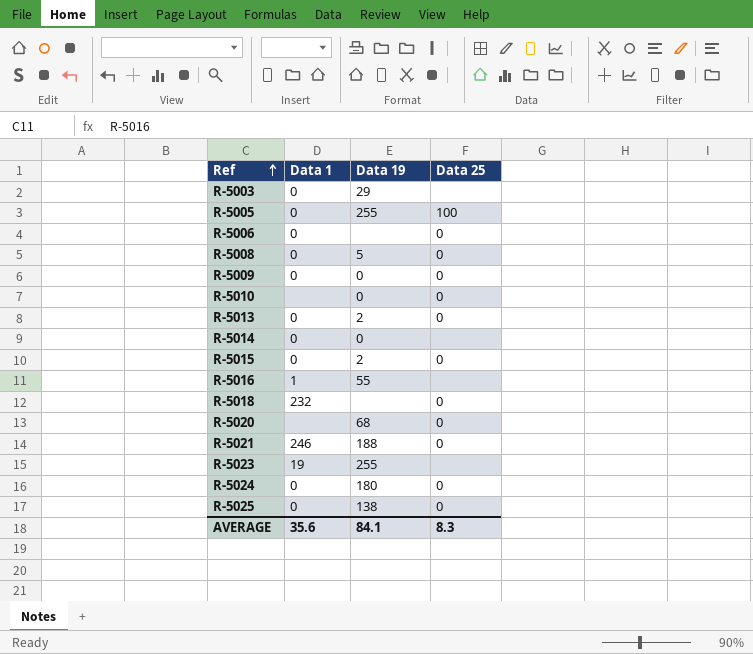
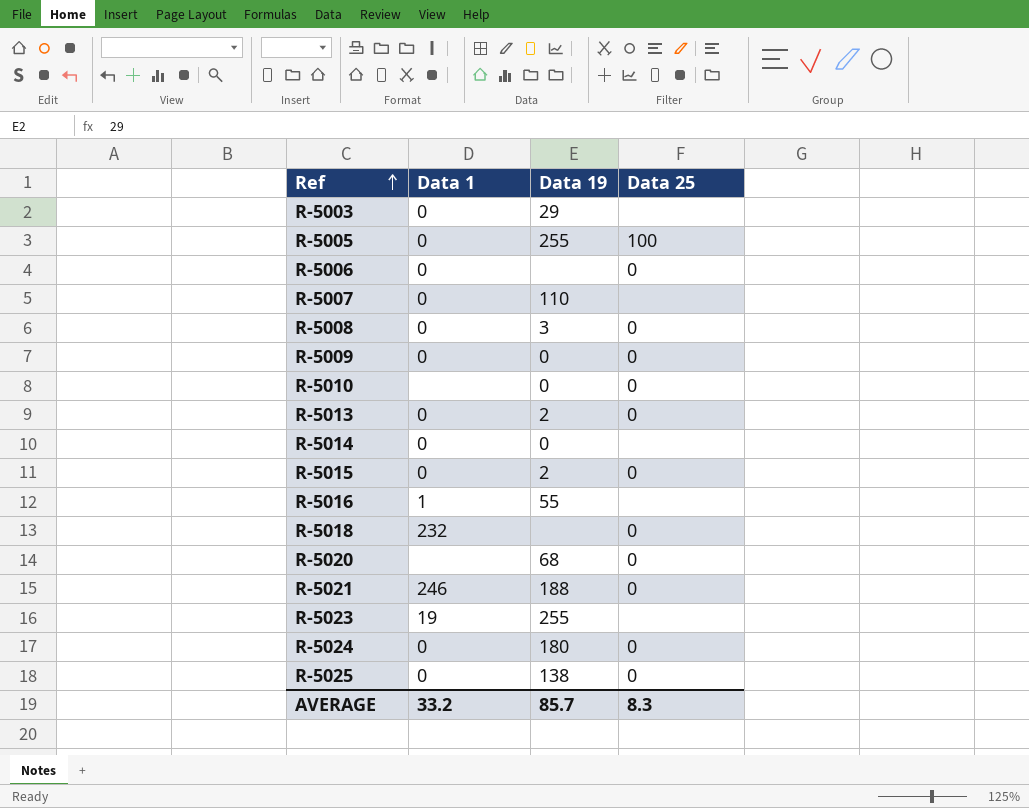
row R-5007: none -> 0 | 110 | none
R-5008 | Data 19: 5 -> 3
AVERAGE | Data 1: 35.6 -> 33.2
AVERAGE | Data 19: 84.1 -> 85.7

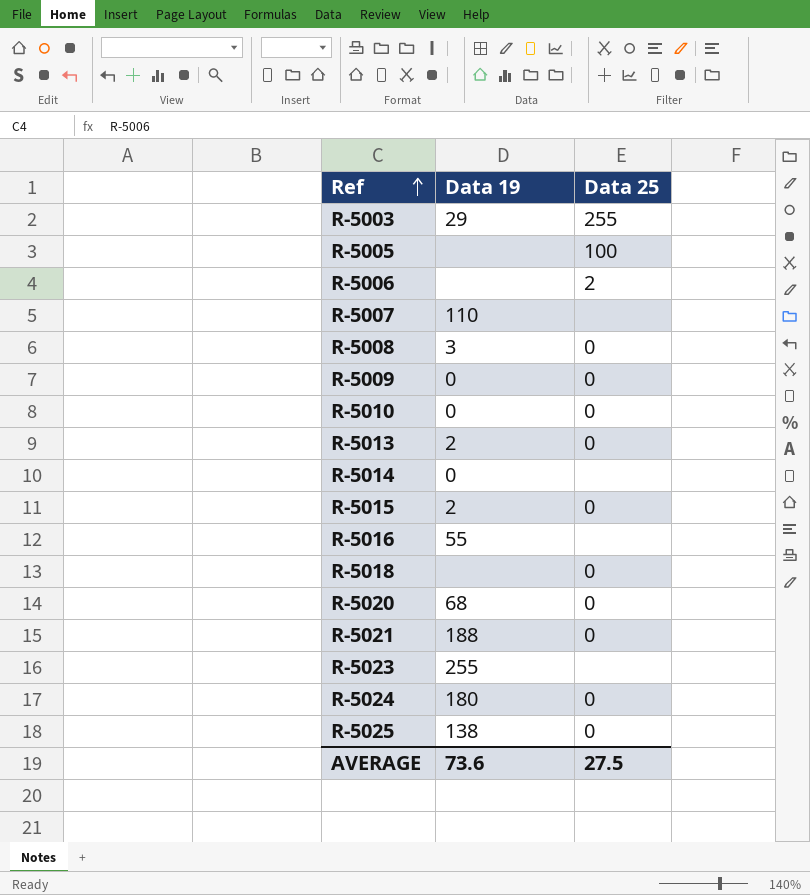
column Data 1 | position: 2 -> none
R-5003 | Data 25: none -> 255
R-5005 | Data 19: 255 -> none
R-5006 | Data 25: 0 -> 2
AVERAGE | Data 19: 85.7 -> 73.6
AVERAGE | Data 25: 8.3 -> 27.5

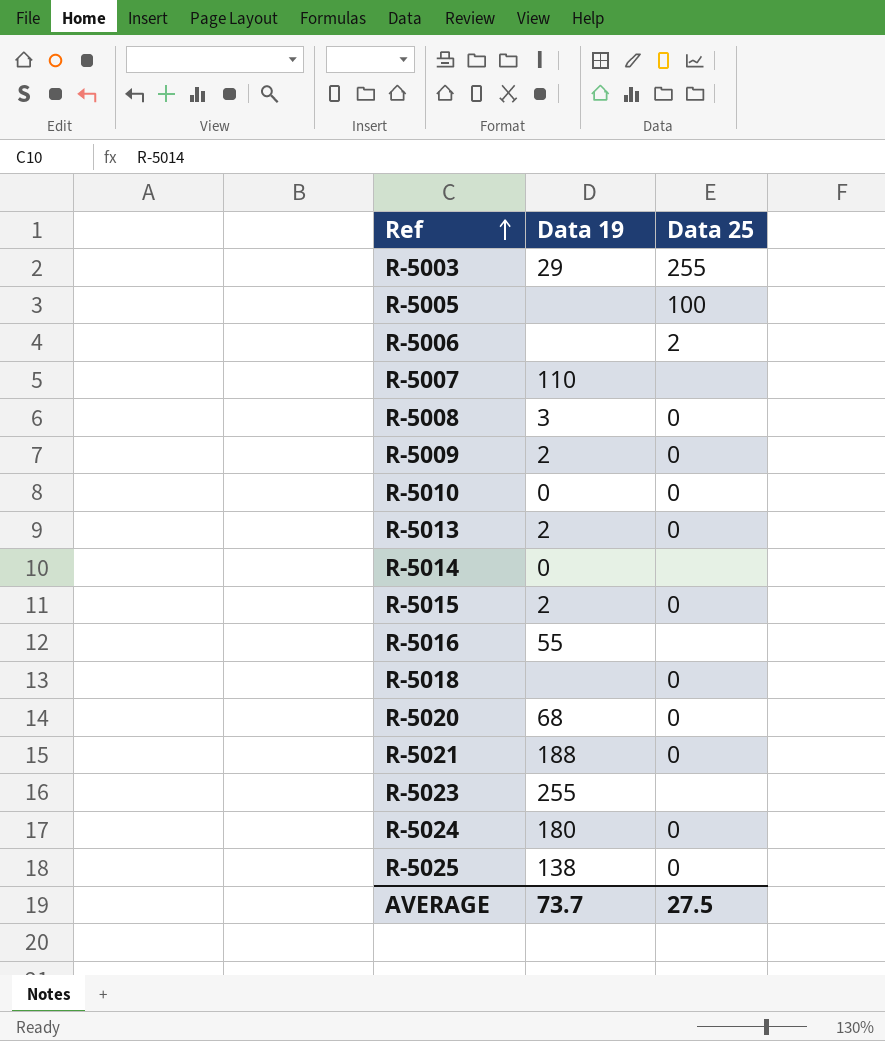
R-5009 | Data 19: 0 -> 2
AVERAGE | Data 19: 73.6 -> 73.7

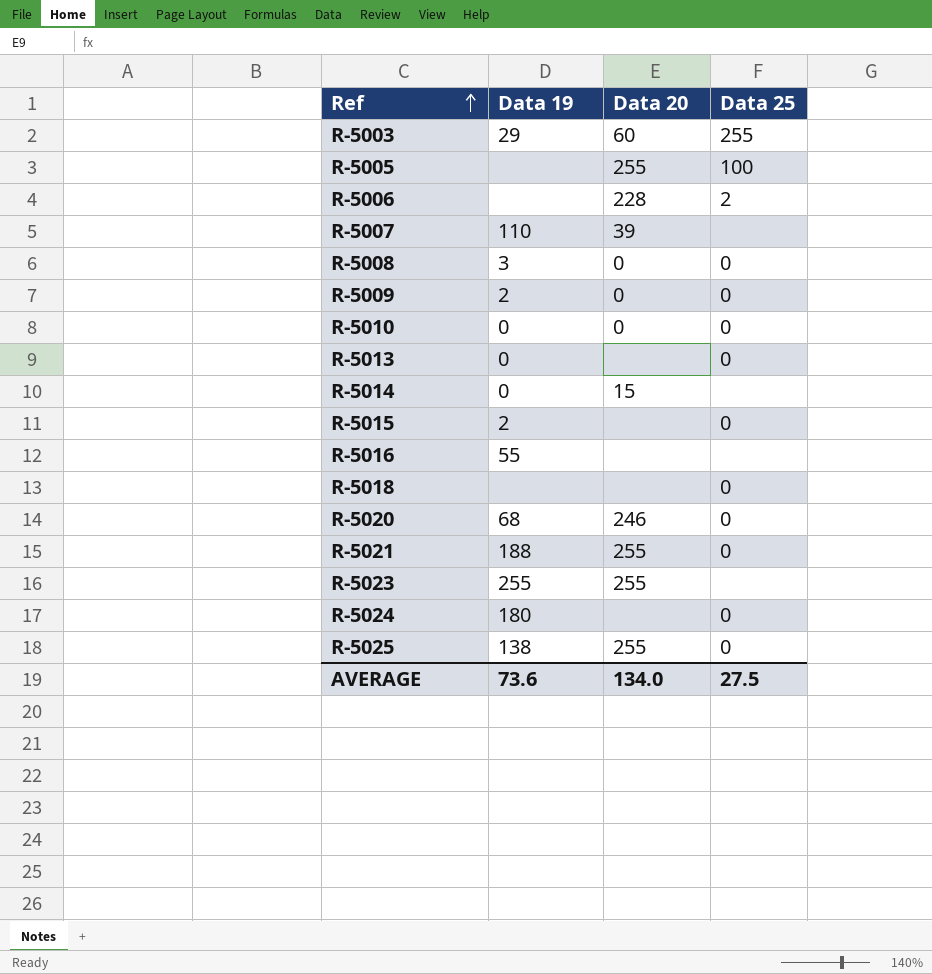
column Data 20 | position: none -> 3
R-5013 | Data 19: 2 -> 0
AVERAGE | Data 19: 73.7 -> 73.6

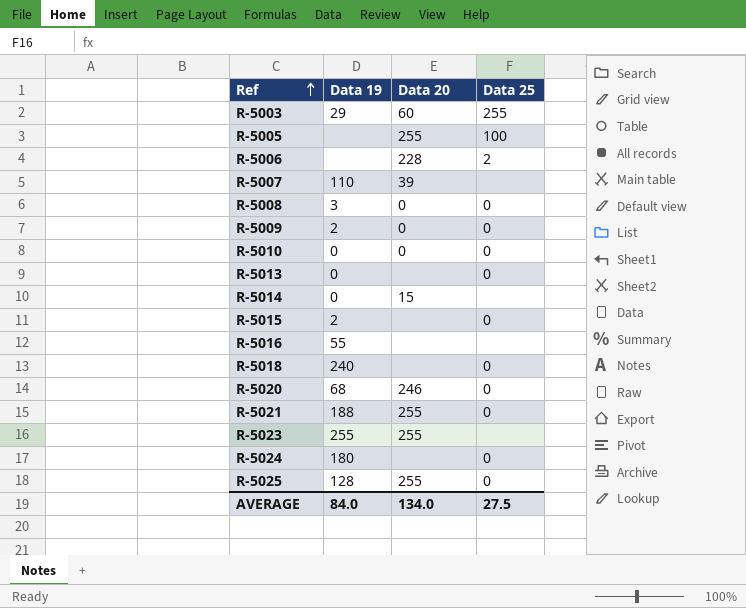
R-5018 | Data 19: none -> 240
R-5025 | Data 19: 138 -> 128
AVERAGE | Data 19: 73.6 -> 84.0

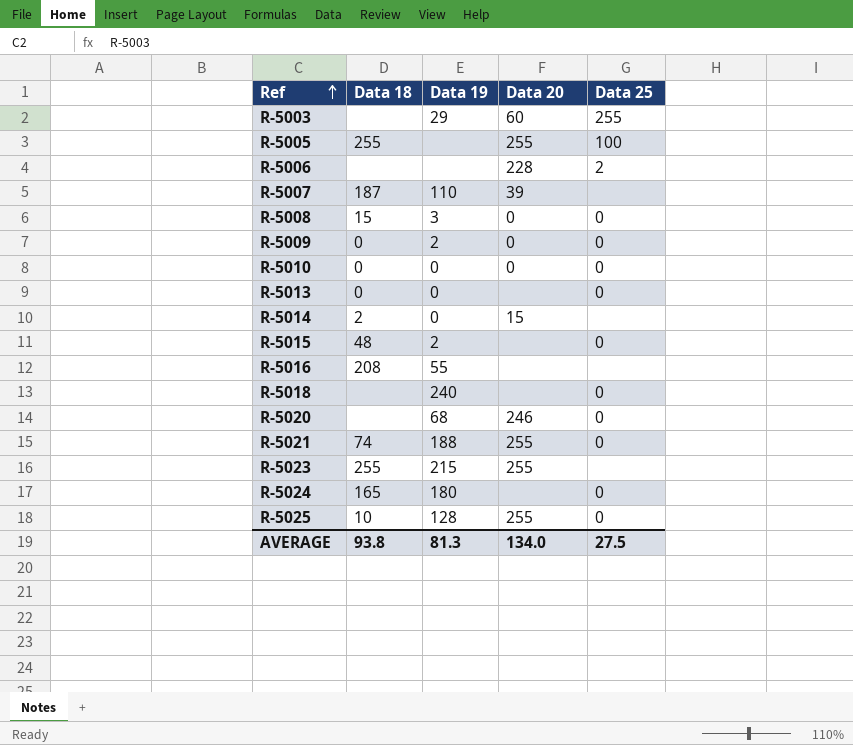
column Data 18 | position: none -> 2
R-5023 | Data 19: 255 -> 215
AVERAGE | Data 19: 84.0 -> 81.3

